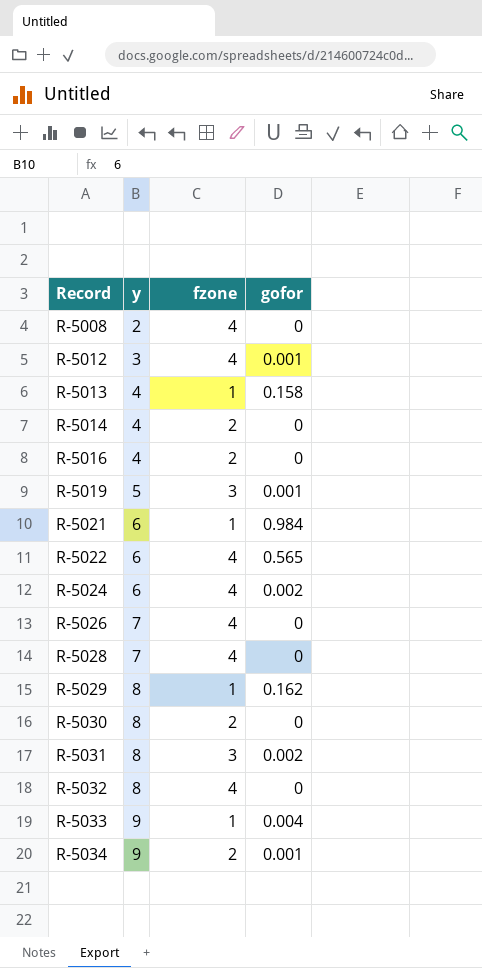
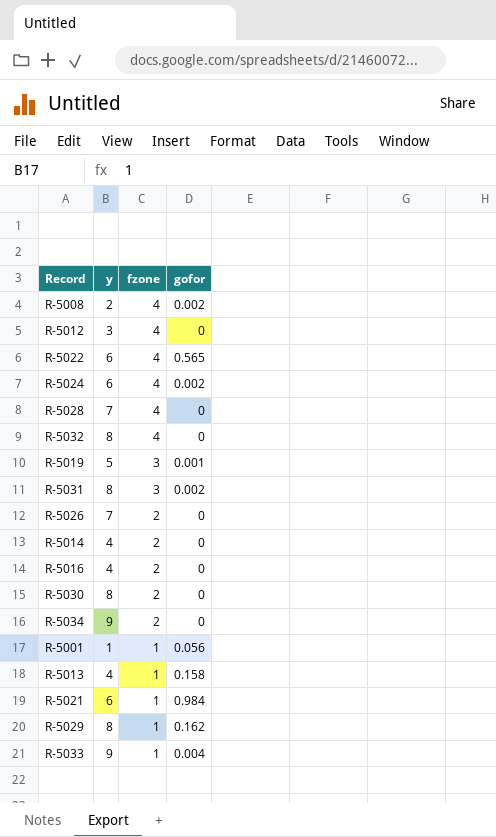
row order: Record ascending -> fzone descending
R-5008 | gofor: 0 -> 0.002
R-5012 | gofor: 0.001 -> 0
R-5026 | fzone: 4 -> 2
R-5034 | gofor: 0.001 -> 0
row R-5001: none -> 1 | 1 | 0.056

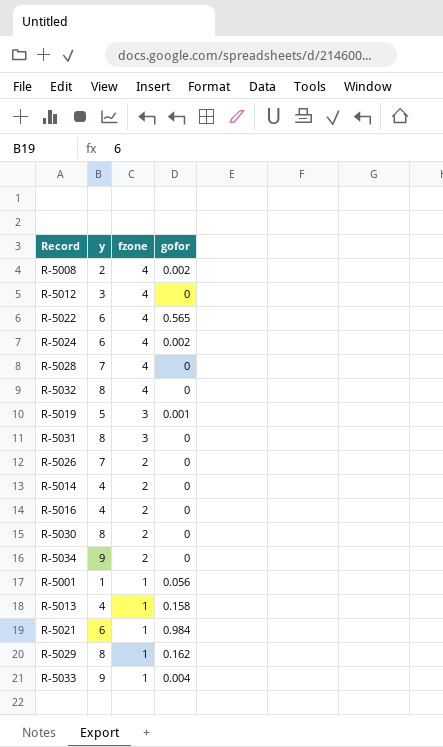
R-5031 | gofor: 0.002 -> 0

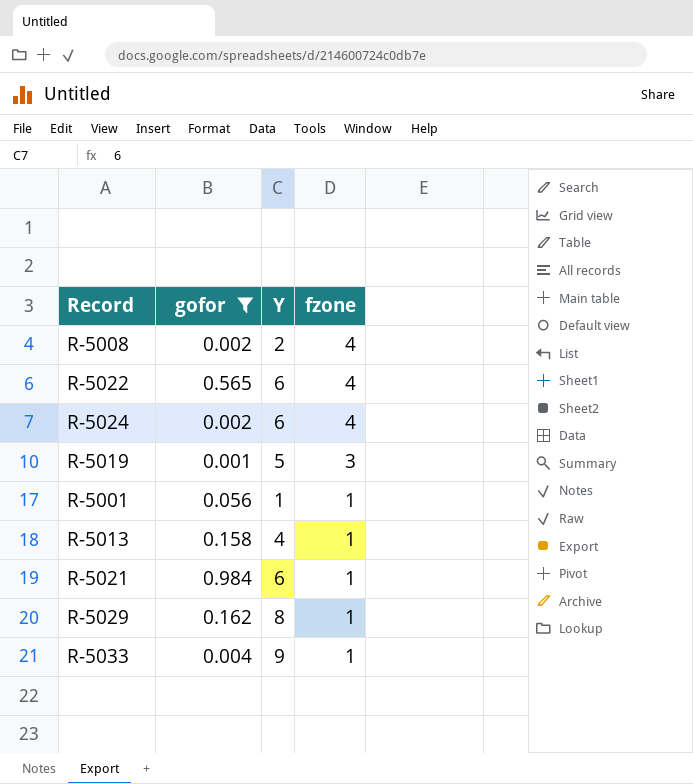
filter: none -> gofor != 0
column gofor | position: 4 -> 2
column name: y -> Y

